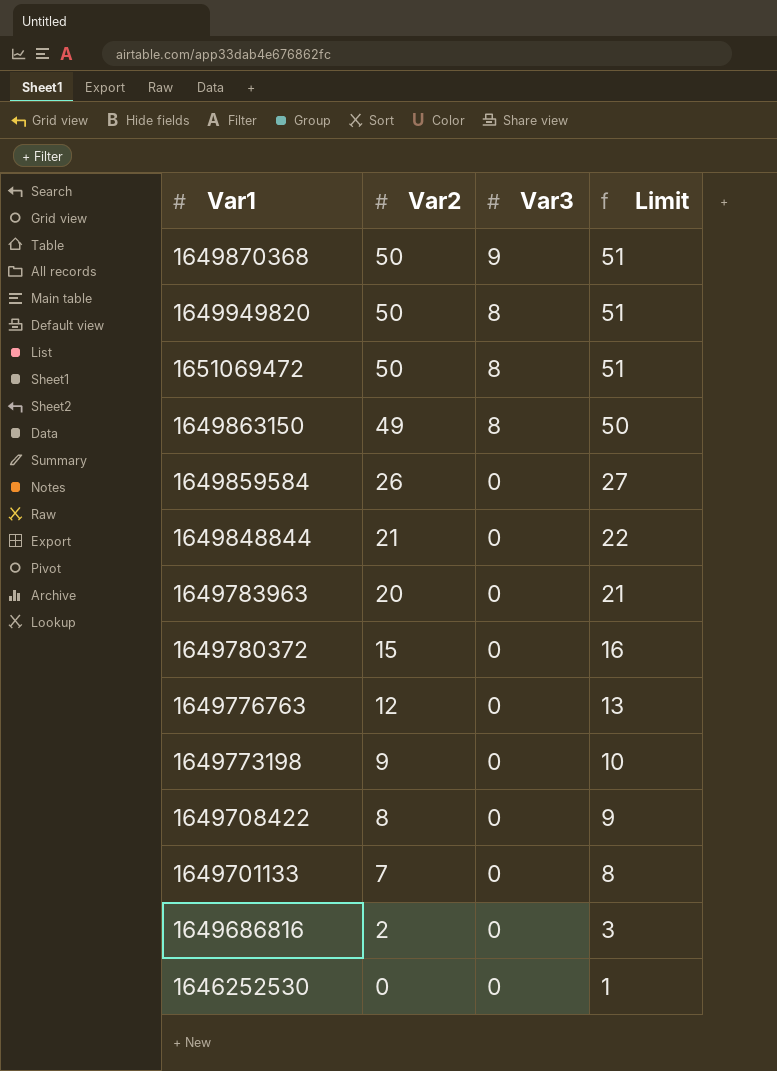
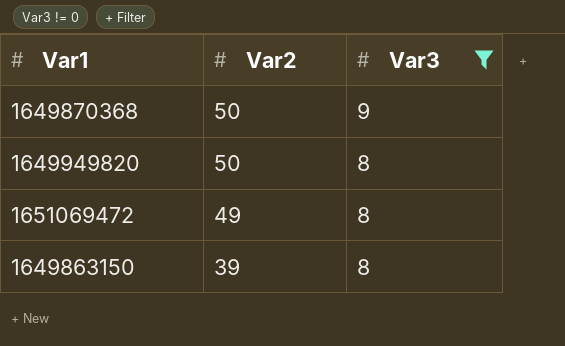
filter: none -> Var3 != 0
column Limit | formula: [Var2] + 1 -> none
1651069472 | Var2: 50 -> 49
1649863150 | Var2: 49 -> 39

